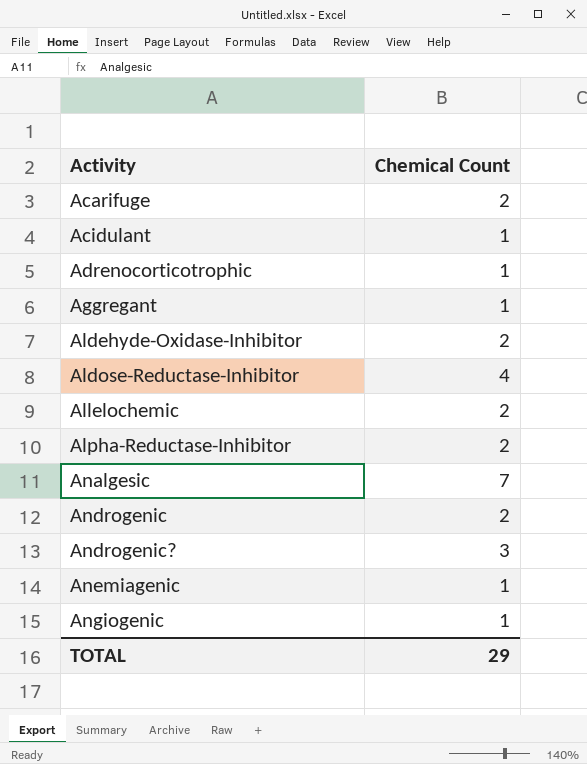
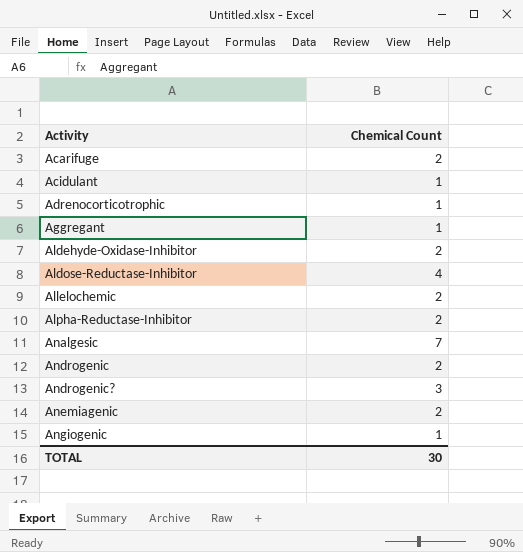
Anemiagenic | Chemical Count: 1 -> 2
TOTAL | Chemical Count: 29 -> 30

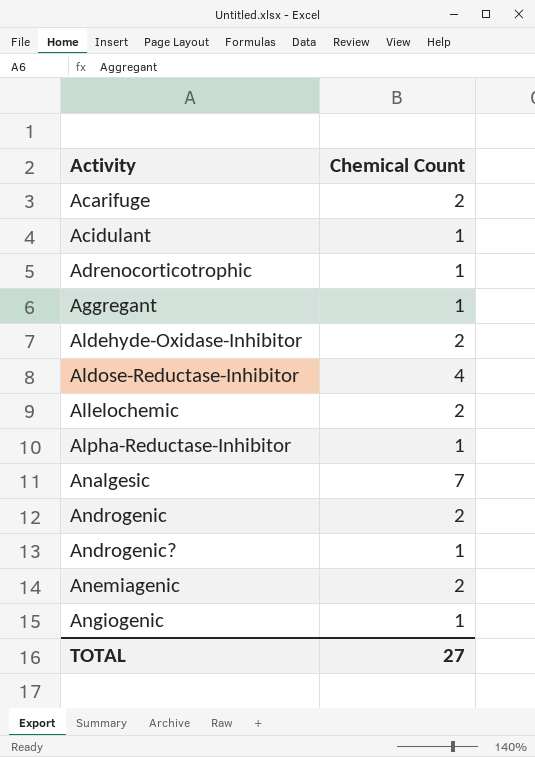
Alpha-Reductase-Inhibitor | Chemical Count: 2 -> 1
Androgenic? | Chemical Count: 3 -> 1
TOTAL | Chemical Count: 30 -> 27

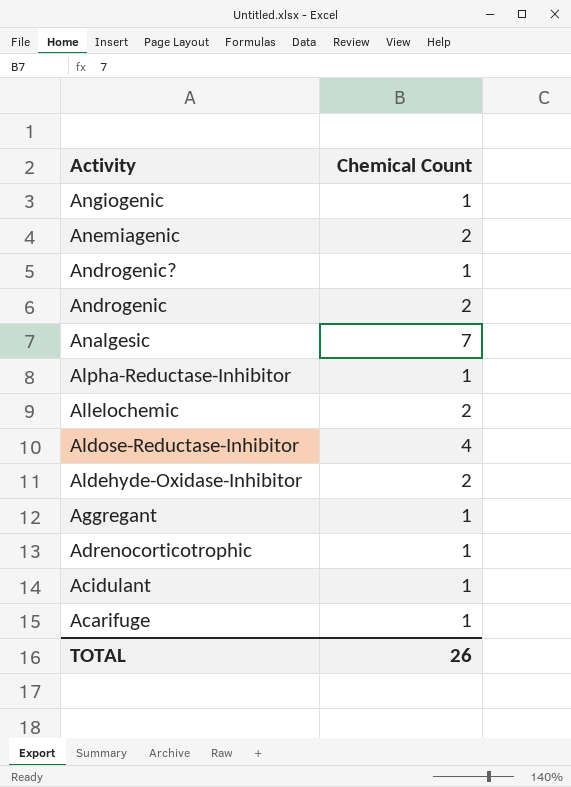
row order: Activity ascending -> Activity descending
Acarifuge | Chemical Count: 2 -> 1
TOTAL | Chemical Count: 27 -> 26

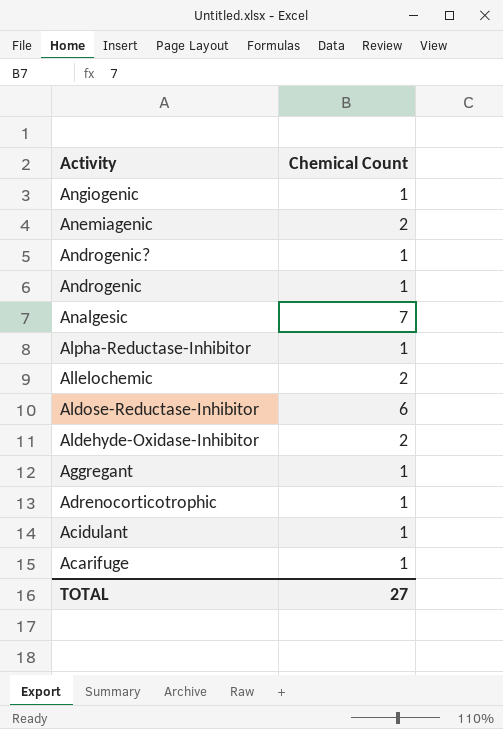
Androgenic | Chemical Count: 2 -> 1
Aldose-Reductase-Inhibitor | Chemical Count: 4 -> 6
TOTAL | Chemical Count: 26 -> 27

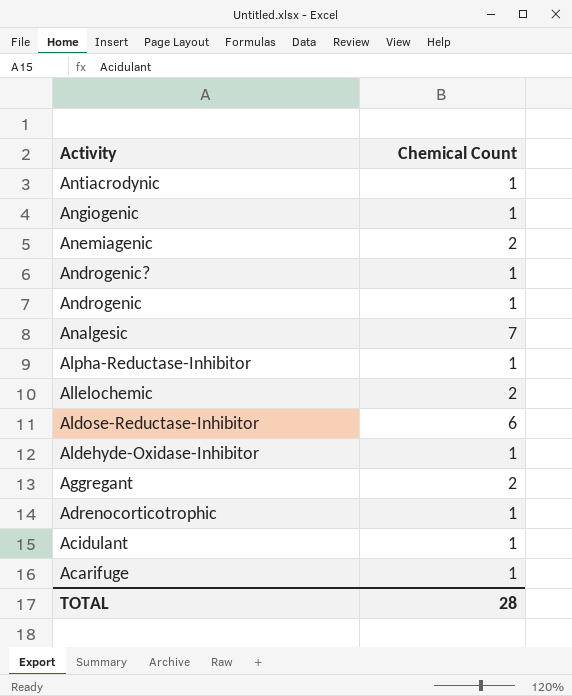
row Antiacrodynic: none -> 1
Aldehyde-Oxidase-Inhibitor | Chemical Count: 2 -> 1
Aggregant | Chemical Count: 1 -> 2
TOTAL | Chemical Count: 27 -> 28

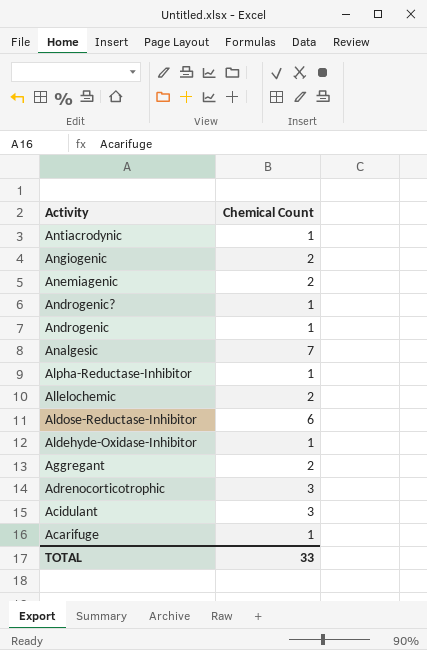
Angiogenic | Chemical Count: 1 -> 2
Adrenocorticotrophic | Chemical Count: 1 -> 3
Acidulant | Chemical Count: 1 -> 3
TOTAL | Chemical Count: 28 -> 33

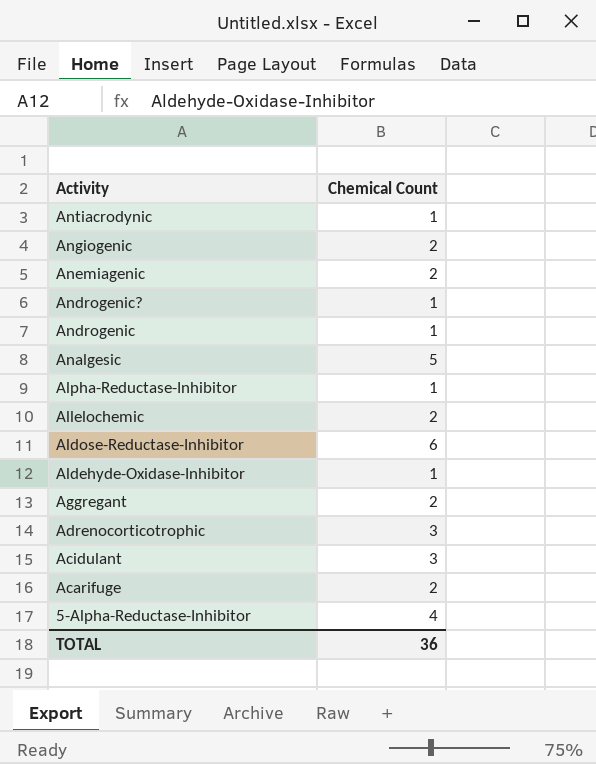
Analgesic | Chemical Count: 7 -> 5
Acarifuge | Chemical Count: 1 -> 2
row 5-Alpha-Reductase-Inhibitor: none -> 4
TOTAL | Chemical Count: 33 -> 36

